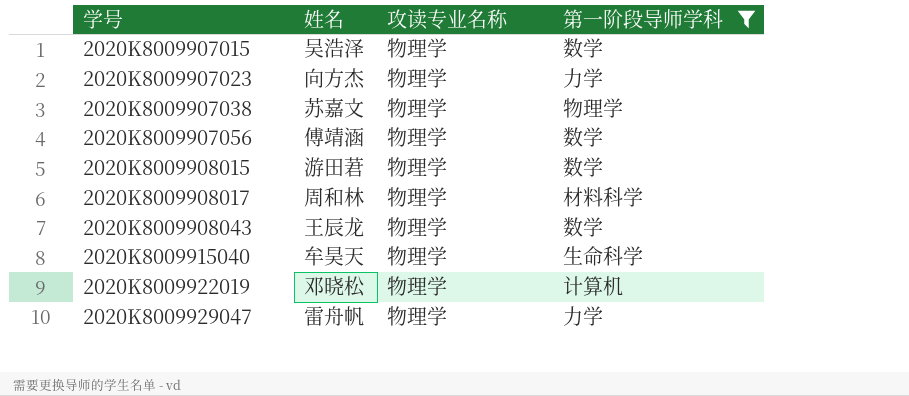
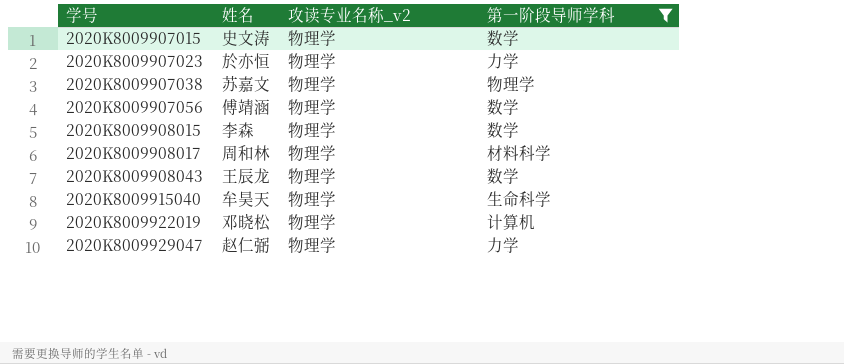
column name: 攻读专业名称 -> 攻读专业名称_v2
2020K8009907015 | 姓名: 吴浩泽 -> 史文涛
2020K8009907023 | 姓名: 向方杰 -> 於亦恒
2020K8009908015 | 姓名: 游田莙 -> 李森
2020K8009929047 | 姓名: 雷舟帆 -> 赵仁弼

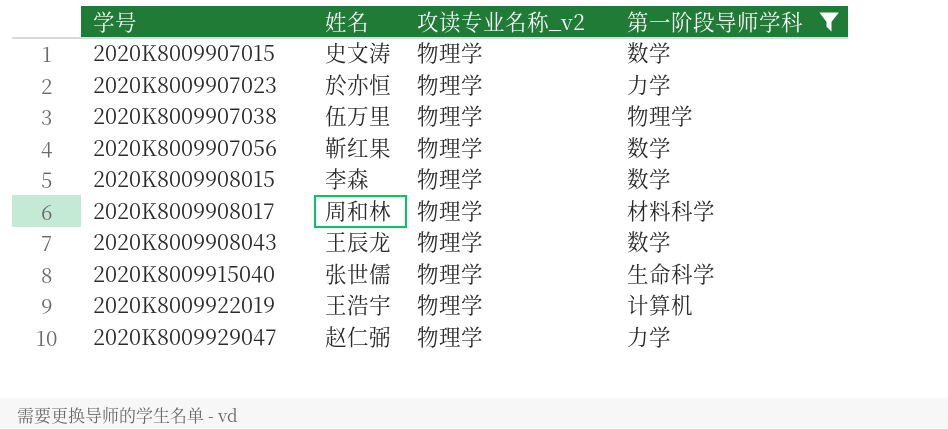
2020K8009907038 | 姓名: 苏嘉文 -> 伍万里
2020K8009907056 | 姓名: 傅靖涵 -> 靳红果
2020K8009915040 | 姓名: 牟昊天 -> 张世儒
2020K8009922019 | 姓名: 邓晓松 -> 王浩宇

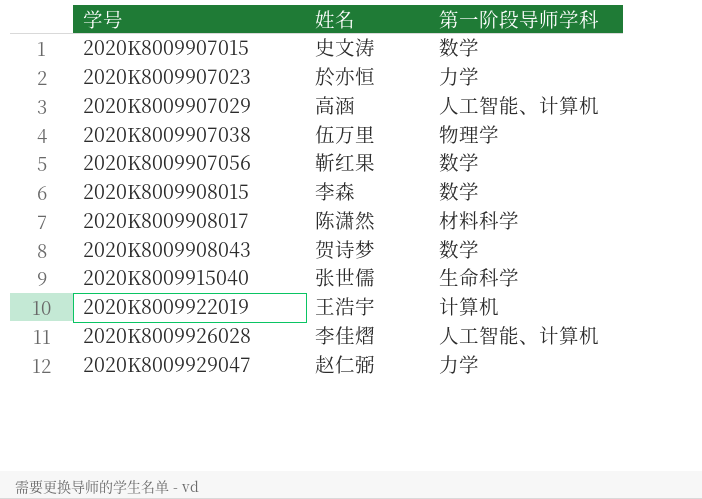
filter: 第一阶段导师学科 != 人工智能、计算机 -> none
column 攻读专业名称_v2 | position: 3 -> none
2020K8009908017 | 姓名: 周和林 -> 陈潇然
2020K8009908043 | 姓名: 王辰龙 -> 贺诗梦

